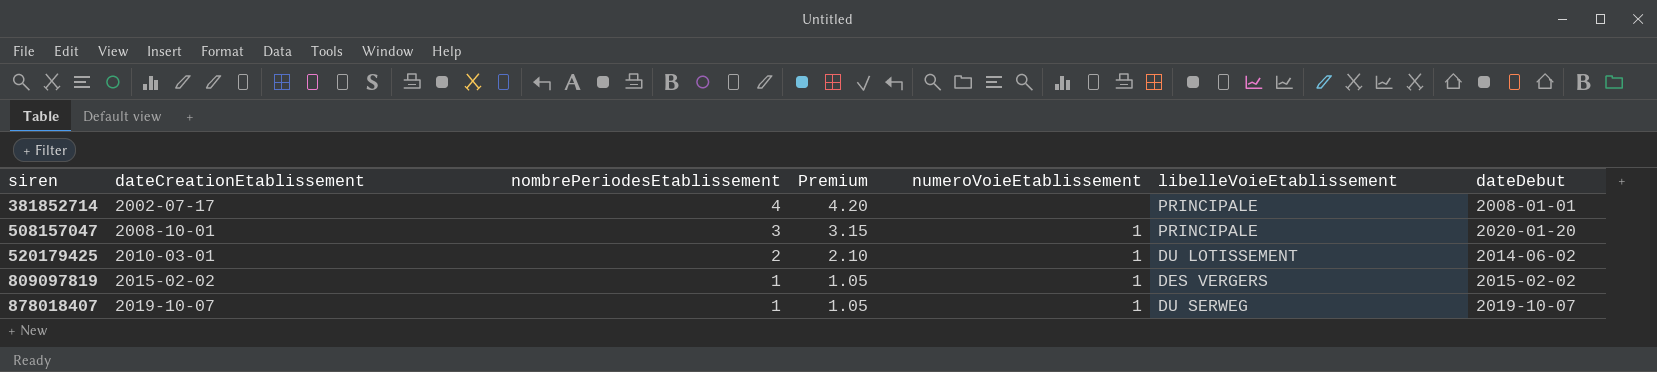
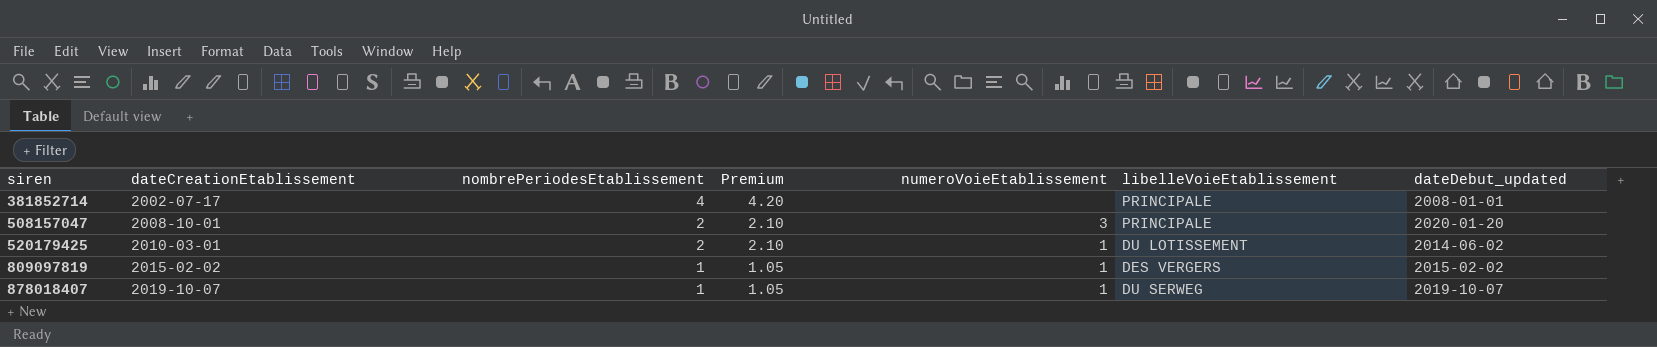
column name: dateDebut -> dateDebut_updated
508157047 | nombrePeriodesEtablissement: 3 -> 2
508157047 | Premium: 3.15 -> 2.10
508157047 | numeroVoieEtablissement: 1 -> 3

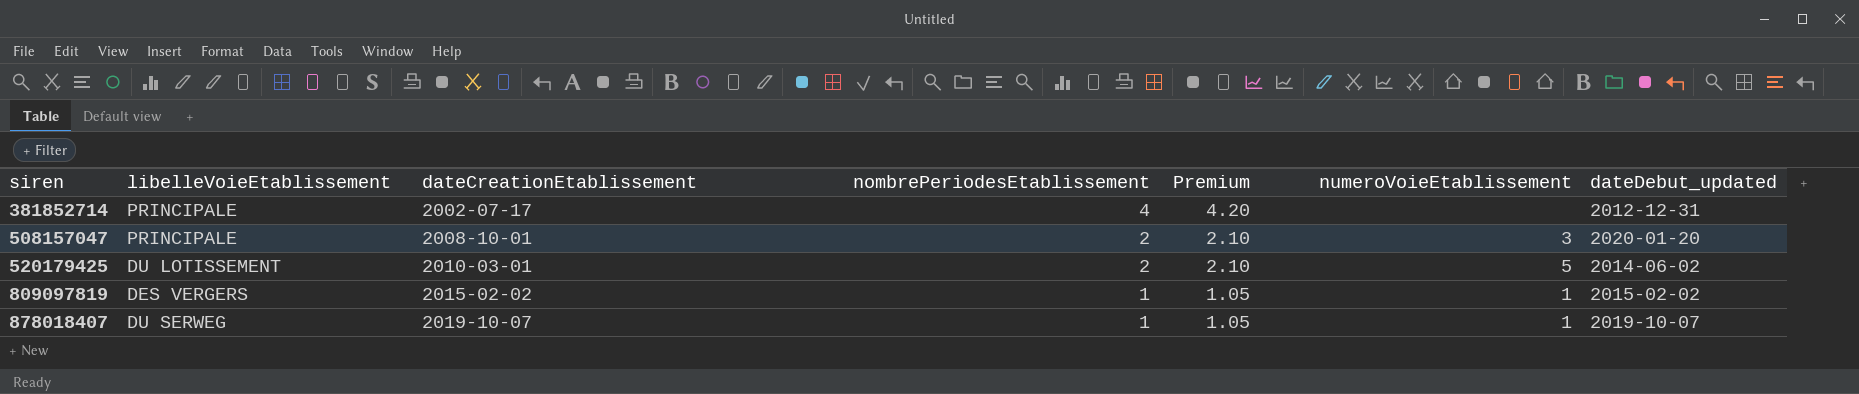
column libelleVoieEtablissement | position: 6 -> 2
381852714 | dateDebut_updated: 2008-01-01 -> 2012-12-31
520179425 | numeroVoieEtablissement: 1 -> 5

